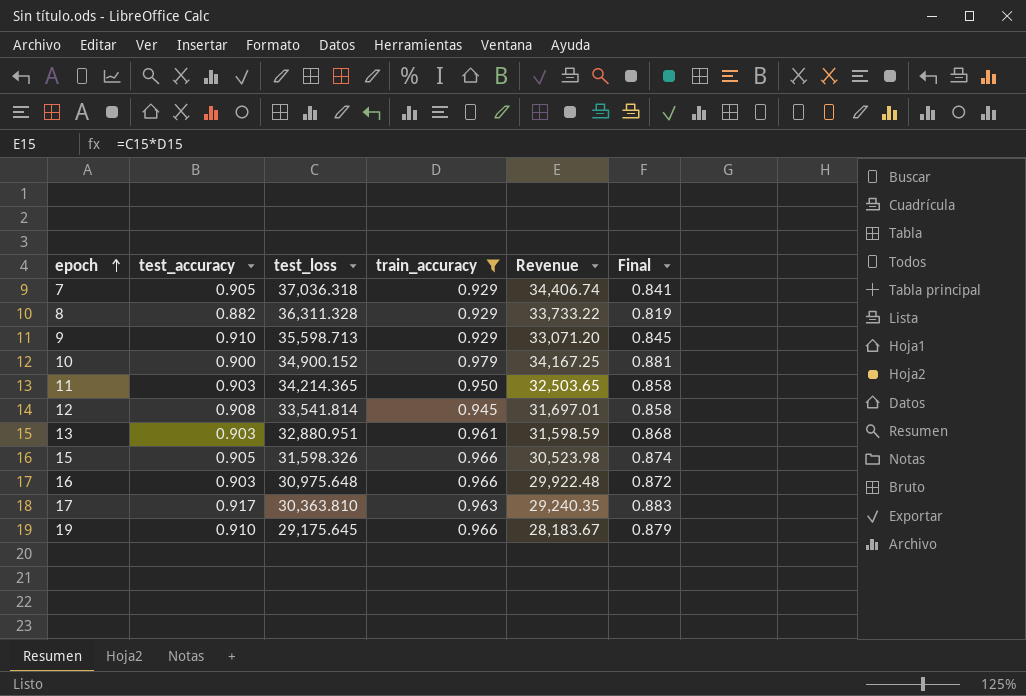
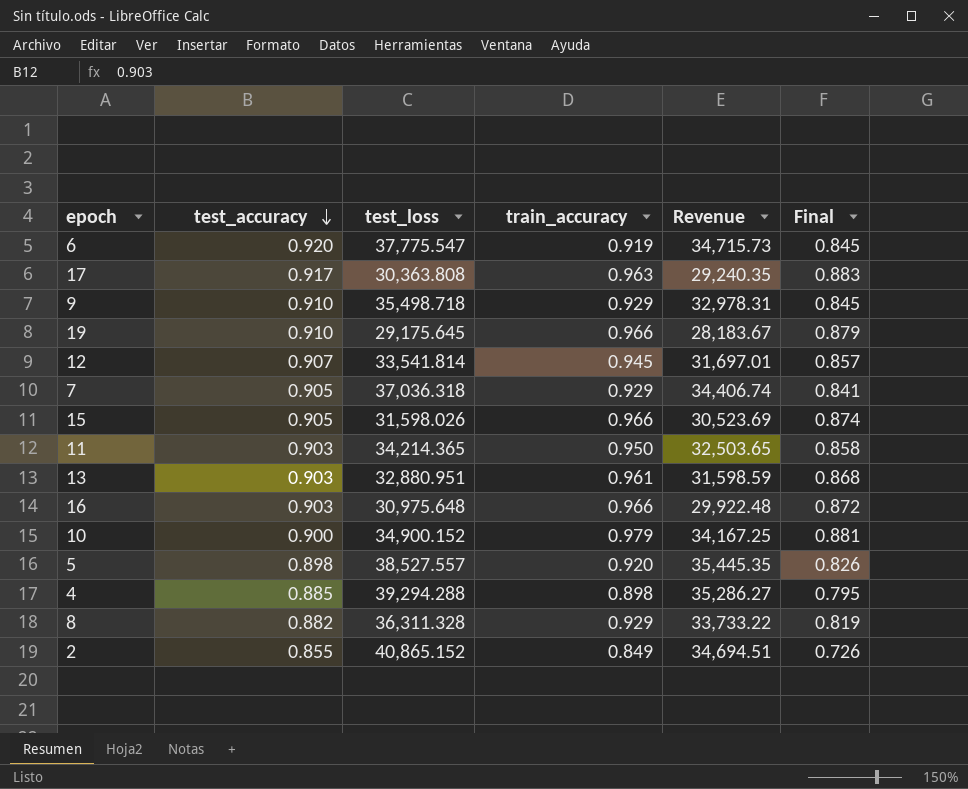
filter: train_accuracy >= 0.929 -> none
row order: epoch ascending -> test_accuracy descending
17 | test_loss: 30,363.810 -> 30,363.808
9 | test_loss: 35,598.713 -> 35,498.718
9 | Revenue: 33,071.20 -> 32,978.31
12 | test_accuracy: 0.908 -> 0.907
12 | Final: 0.858 -> 0.857
15 | test_loss: 31,598.326 -> 31,598.026
15 | Revenue: 30,523.98 -> 30,523.69

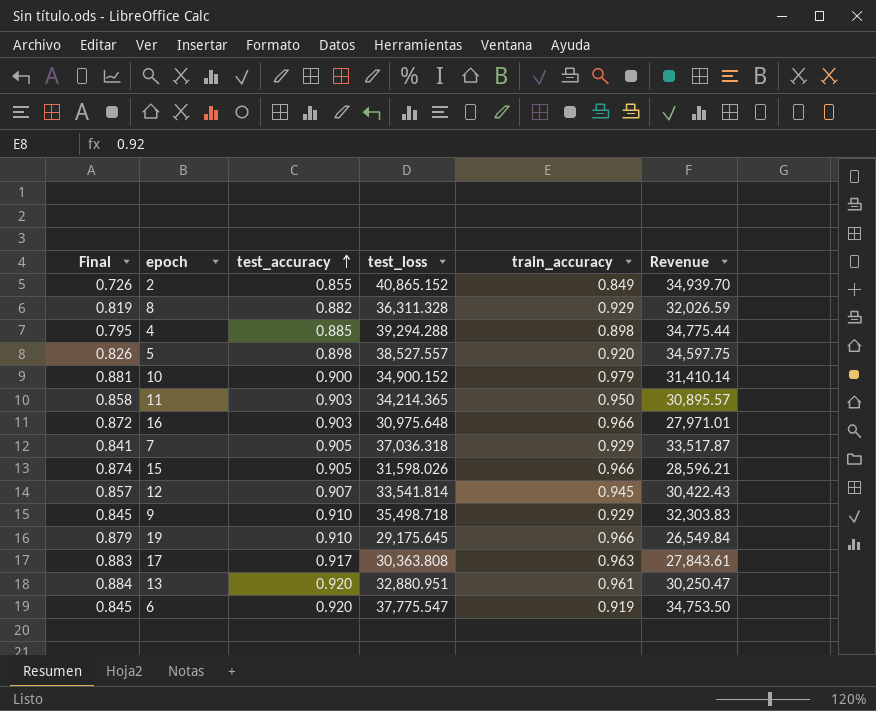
row order: test_accuracy descending -> test_accuracy ascending
column Final | position: 6 -> 1
column Revenue | formula: [test_loss] * [train_accuracy] -> [test_accuracy] * [test_loss]
13 | Final: 0.868 -> 0.884
13 | test_accuracy: 0.903 -> 0.920

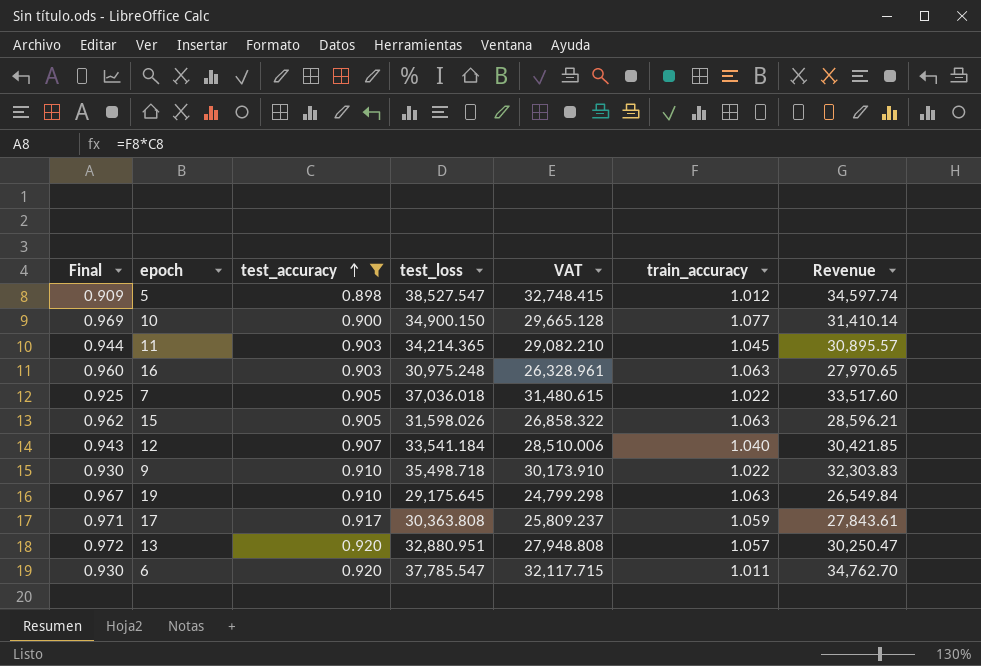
filter: none -> test_accuracy >= 0.898
column VAT | formula: none -> [test_loss] * 0.85
5 | Final: 0.826 -> 0.909
5 | test_loss: 38,527.557 -> 38,527.547
5 | train_accuracy: 0.920 -> 1.012
5 | Revenue: 34,597.75 -> 34,597.74
10 | Final: 0.881 -> 0.969
10 | test_loss: 34,900.152 -> 34,900.150
10 | train_accuracy: 0.979 -> 1.077
11 | Final: 0.858 -> 0.944
11 | train_accuracy: 0.950 -> 1.045
16 | Final: 0.872 -> 0.960
16 | test_loss: 30,975.648 -> 30,975.248
16 | train_accuracy: 0.966 -> 1.063
16 | Revenue: 27,971.01 -> 27,970.65
7 | Final: 0.841 -> 0.925
7 | test_loss: 37,036.318 -> 37,036.018
7 | train_accuracy: 0.929 -> 1.022
7 | Revenue: 33,517.87 -> 33,517.60
15 | Final: 0.874 -> 0.962
15 | train_accuracy: 0.966 -> 1.063
12 | Final: 0.857 -> 0.943
12 | test_loss: 33,541.814 -> 33,541.184
12 | train_accuracy: 0.945 -> 1.040
12 | Revenue: 30,422.43 -> 30,421.85
9 | Final: 0.845 -> 0.930
9 | train_accuracy: 0.929 -> 1.022
19 | Final: 0.879 -> 0.967
19 | train_accuracy: 0.966 -> 1.063
17 | Final: 0.883 -> 0.971
17 | train_accuracy: 0.963 -> 1.059
13 | Final: 0.884 -> 0.972
13 | train_accuracy: 0.961 -> 1.057
6 | Final: 0.845 -> 0.930
6 | test_loss: 37,775.547 -> 37,785.547
6 | train_accuracy: 0.919 -> 1.011
6 | Revenue: 34,753.50 -> 34,762.70

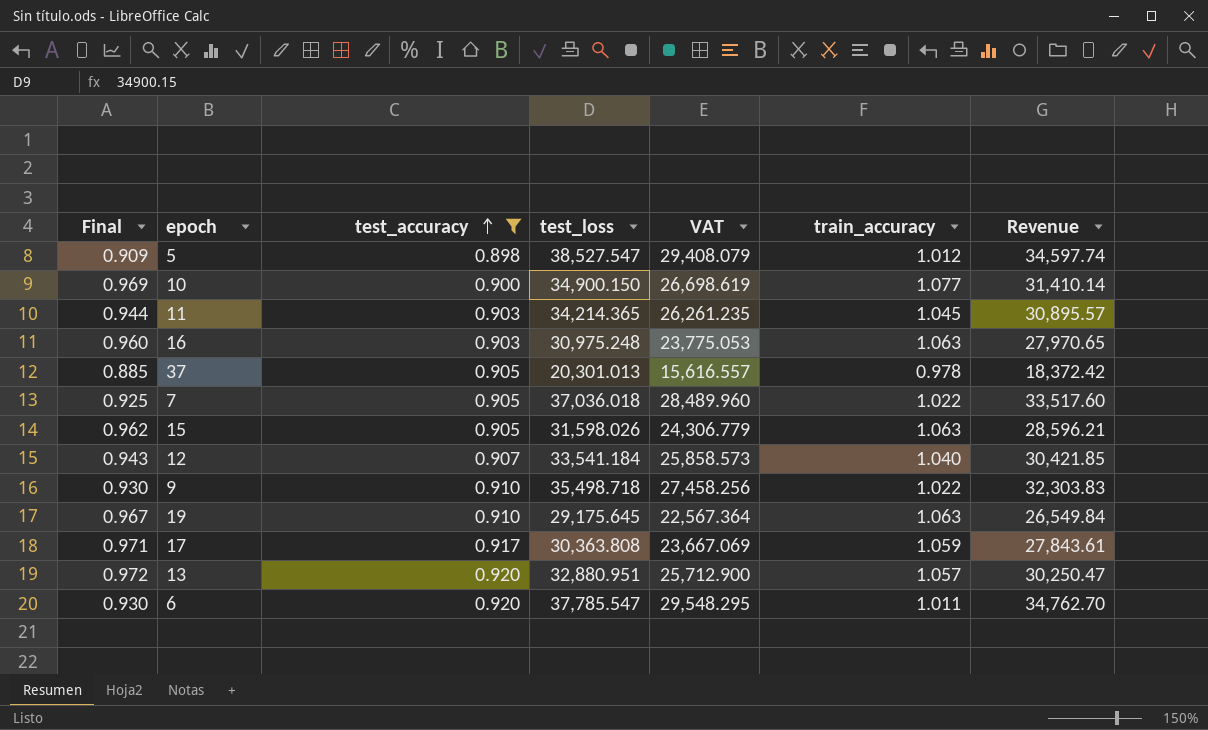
column VAT | formula: [test_loss] * 0.85 -> [Revenue] * 0.85
row 37: none -> 0.885 | 0.905 | 20,301.013 | 15,616.557 | 0.978 | 18,372.42

